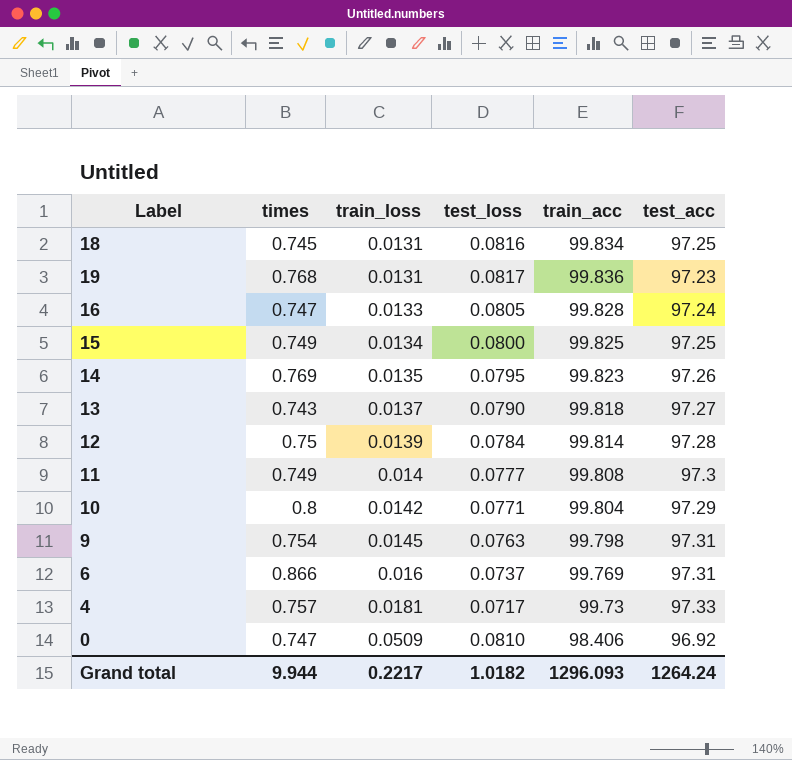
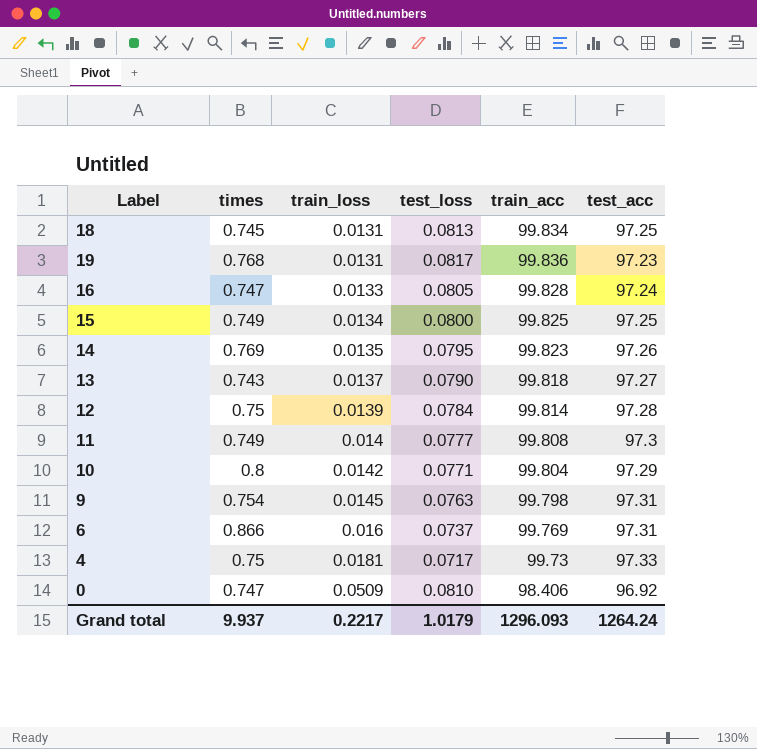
18 | test_loss: 0.0816 -> 0.0813
4 | times: 0.757 -> 0.75
Grand total | times: 9.944 -> 9.937
Grand total | test_loss: 1.0182 -> 1.0179

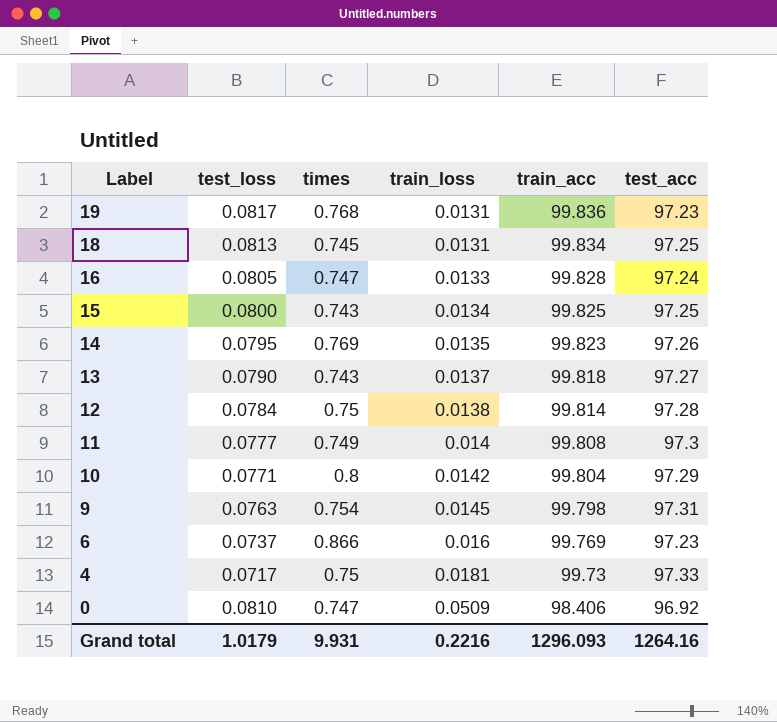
row order: train_loss ascending -> Label descending
column test_loss | position: 4 -> 2
15 | times: 0.749 -> 0.743
12 | train_loss: 0.0139 -> 0.0138
6 | test_acc: 97.31 -> 97.23
Grand total | times: 9.937 -> 9.931
Grand total | train_loss: 0.2217 -> 0.2216
Grand total | test_acc: 1264.24 -> 1264.16

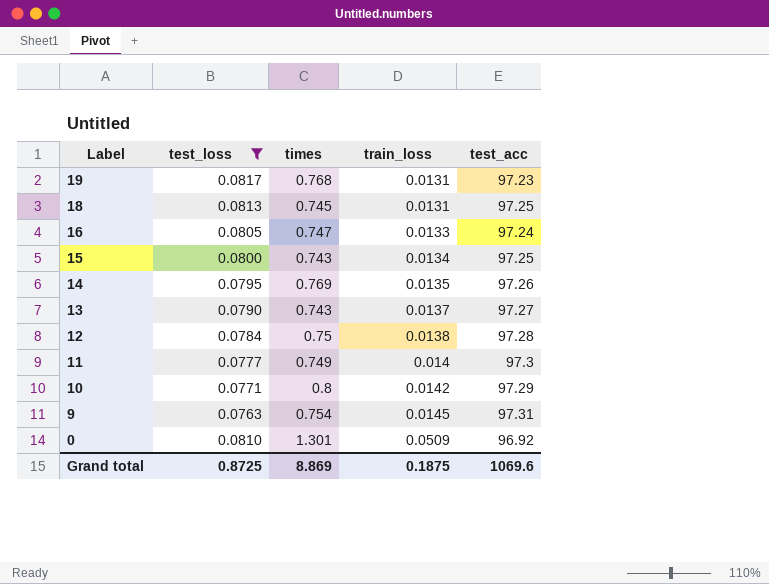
filter: none -> test_loss >= 0.0763
column train_acc | position: 5 -> none
0 | times: 0.747 -> 1.301
Grand total | test_loss: 1.0179 -> 0.8725
Grand total | times: 9.931 -> 8.869
Grand total | train_loss: 0.2216 -> 0.1875
Grand total | test_acc: 1264.16 -> 1069.6

